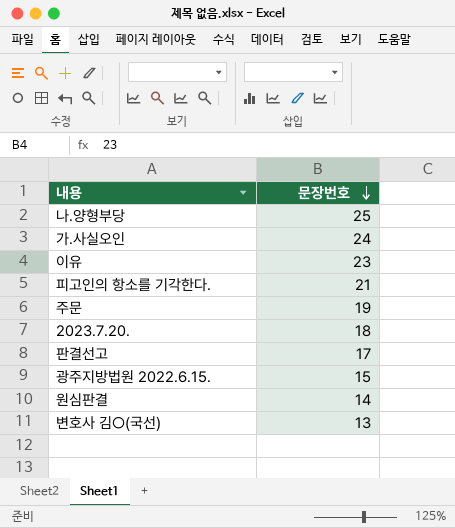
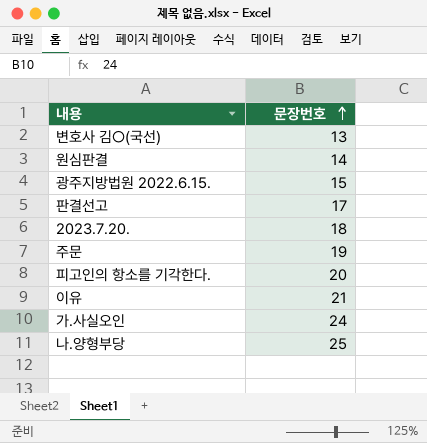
row order: 문장번호 descending -> 문장번호 ascending
피고인의 항소를 기각한다. | 문장번호: 21 -> 20
이유 | 문장번호: 23 -> 21

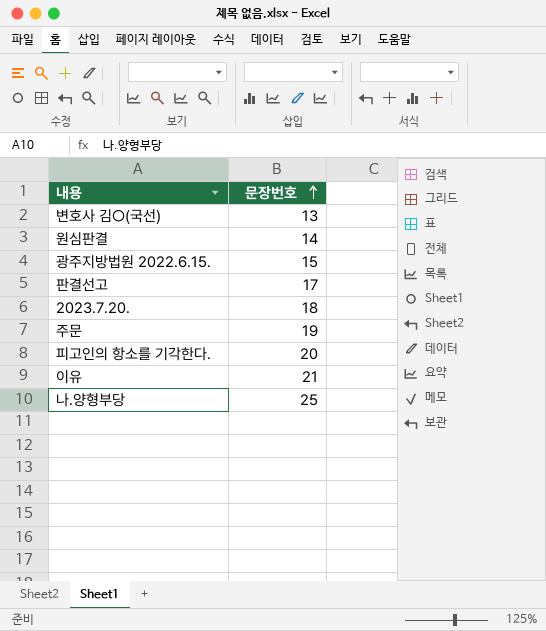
row 가.사실오인: 24 -> none

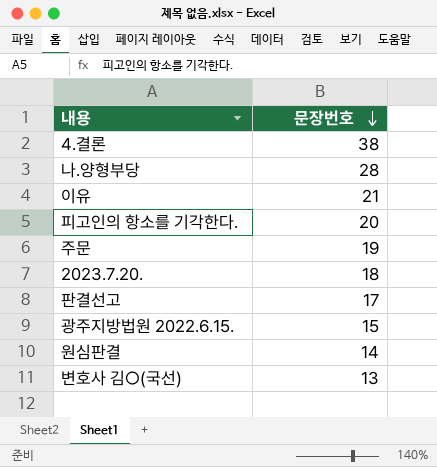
row order: 문장번호 ascending -> 문장번호 descending
row 4.결론: none -> 38
나.양형부당 | 문장번호: 25 -> 28

